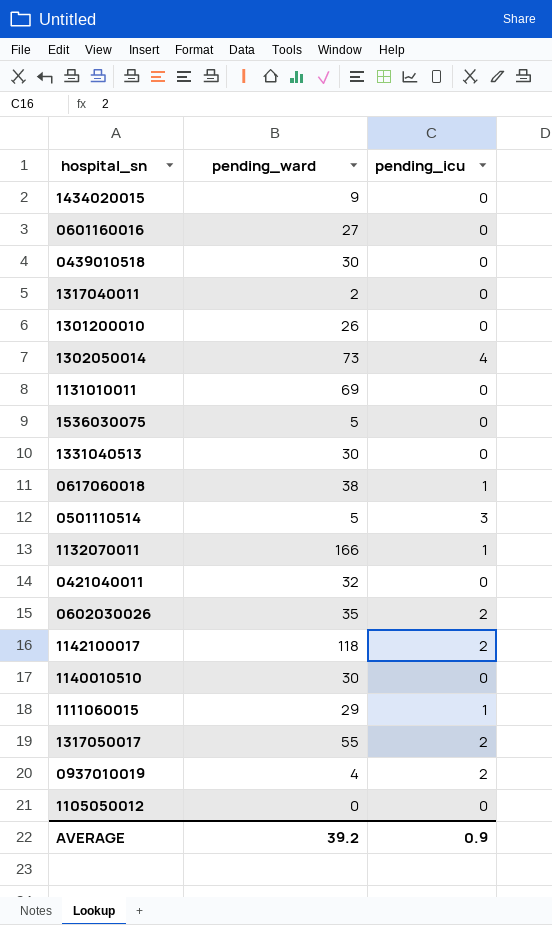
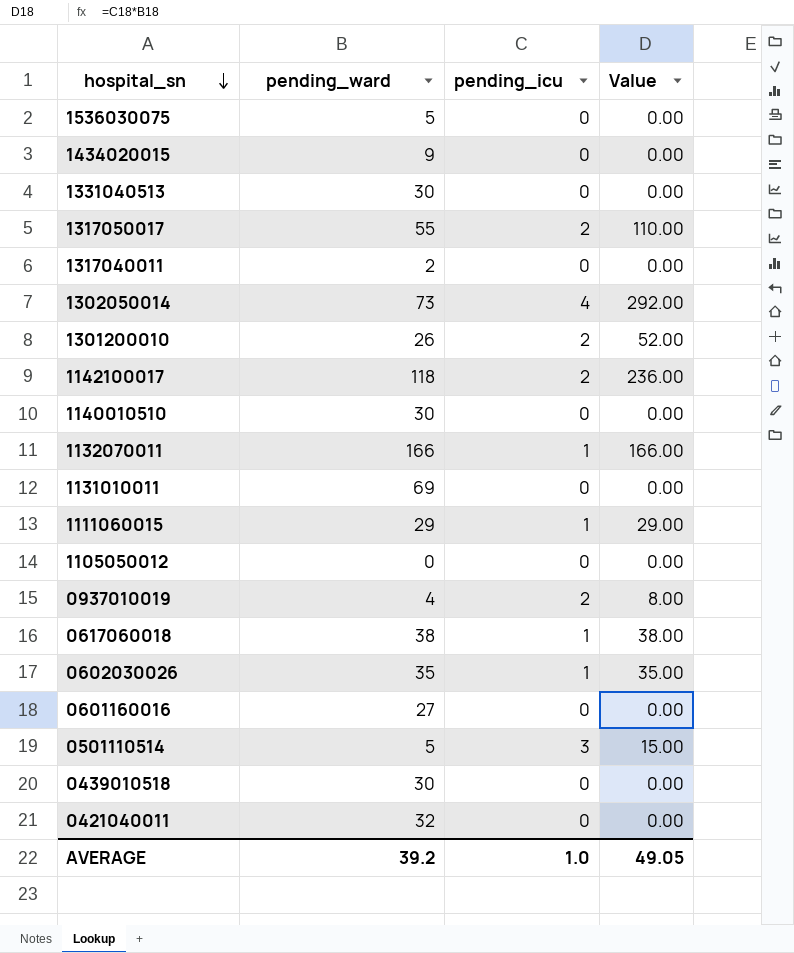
row order: none -> hospital_sn descending
column Value | formula: none -> [pending_ward] * [pending_icu]
1301200010 | pending_icu: 0 -> 2
0602030026 | pending_icu: 2 -> 1
AVERAGE | pending_icu: 0.9 -> 1.0

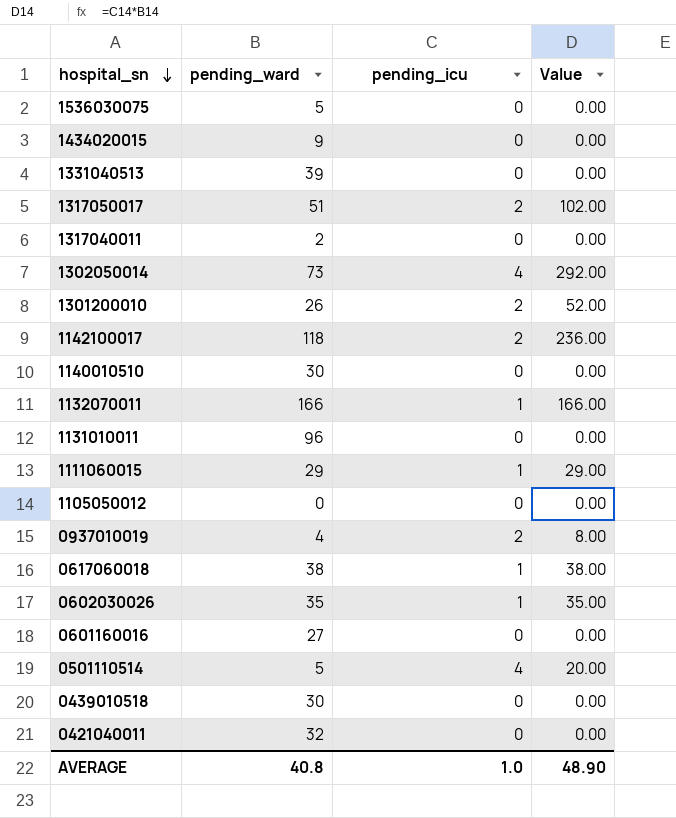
1331040513 | pending_ward: 30 -> 39
1317050017 | pending_ward: 55 -> 51
1317050017 | Value: 110.00 -> 102.00
1131010011 | pending_ward: 69 -> 96
0501110514 | pending_icu: 3 -> 4
0501110514 | Value: 15.00 -> 20.00
AVERAGE | pending_ward: 39.2 -> 40.8
AVERAGE | Value: 49.05 -> 48.90

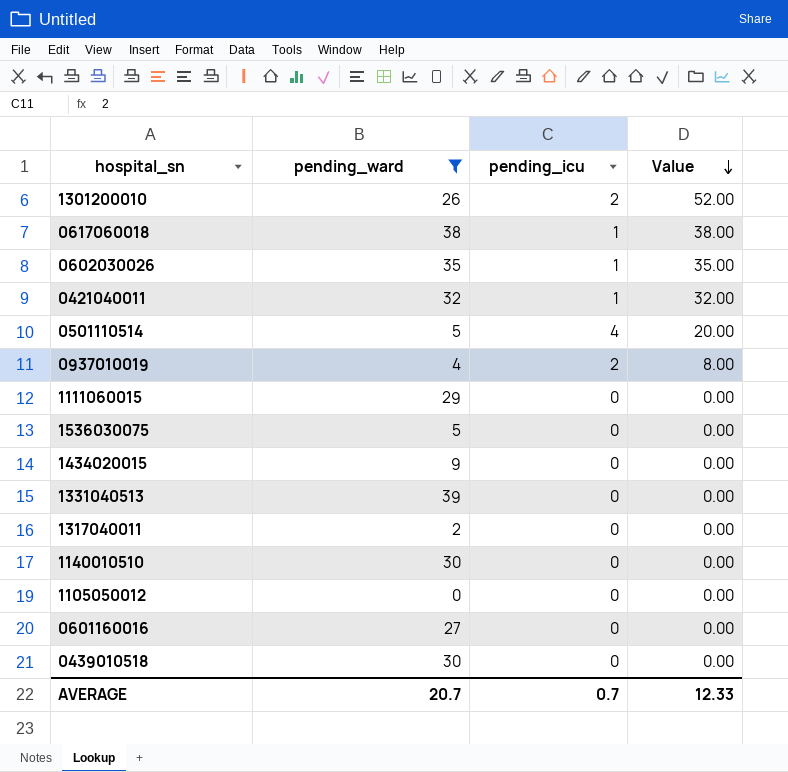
filter: none -> pending_ward <= 39
row order: hospital_sn descending -> Value descending
0421040011 | pending_icu: 0 -> 1
0421040011 | Value: 0.00 -> 32.00
1111060015 | pending_icu: 1 -> 0
1111060015 | Value: 29.00 -> 0.00
AVERAGE | pending_ward: 40.8 -> 20.7
AVERAGE | pending_icu: 1.0 -> 0.7
AVERAGE | Value: 48.90 -> 12.33

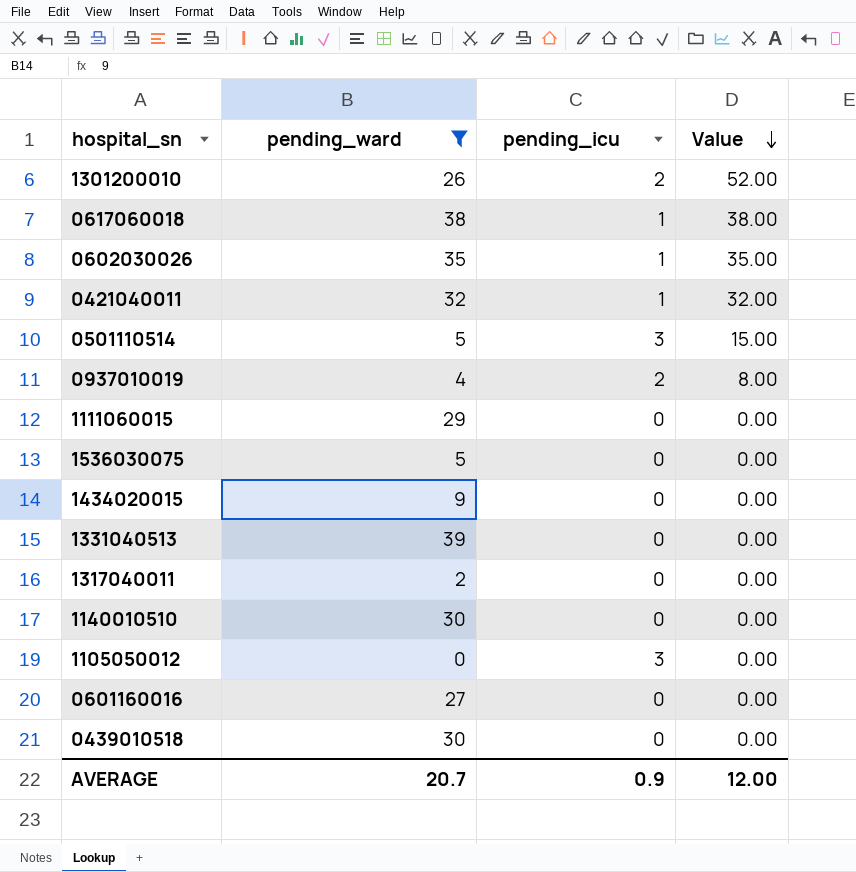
0501110514 | pending_icu: 4 -> 3
0501110514 | Value: 20.00 -> 15.00
1105050012 | pending_icu: 0 -> 3
AVERAGE | pending_icu: 0.7 -> 0.9
AVERAGE | Value: 12.33 -> 12.00

